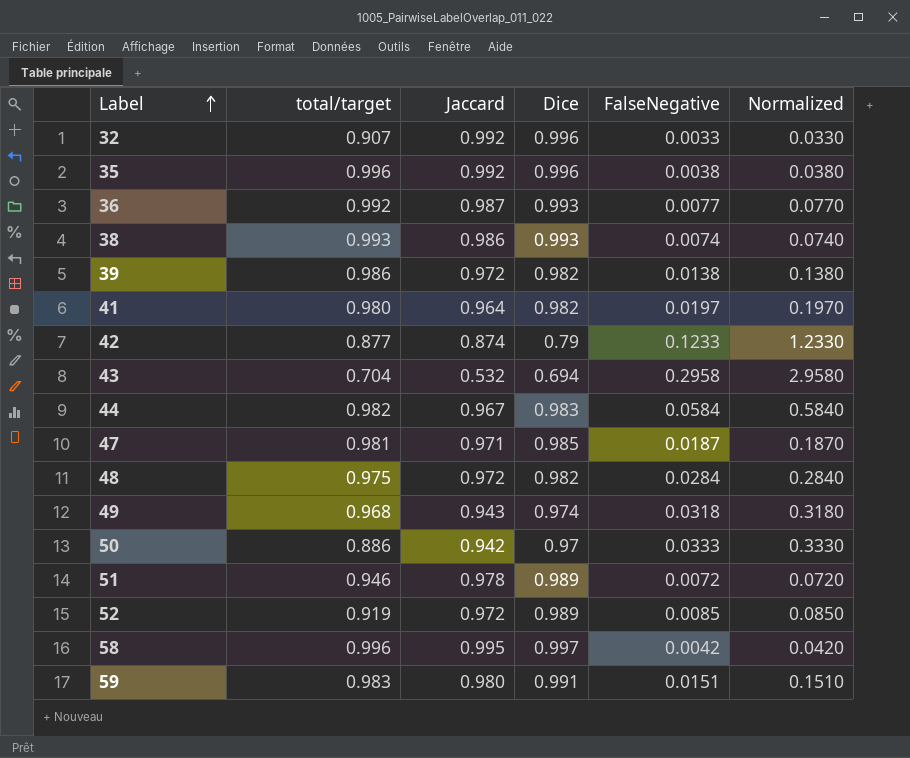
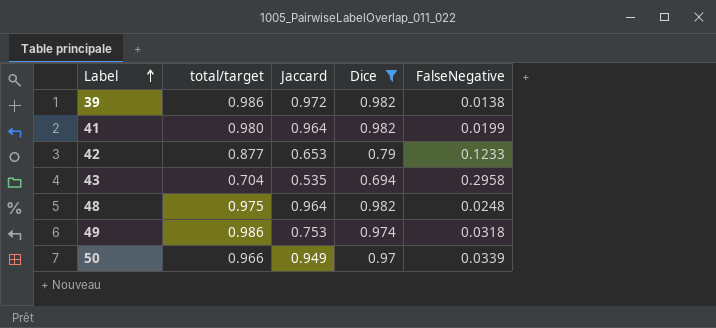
filter: none -> Dice <= 0.982
column Normalized | formula: [FalseNegative] * 10 -> none
41 | FalseNegative: 0.0197 -> 0.0199
42 | Jaccard: 0.874 -> 0.653
43 | Jaccard: 0.532 -> 0.535
48 | Jaccard: 0.972 -> 0.964
48 | FalseNegative: 0.0284 -> 0.0248
49 | total/target: 0.968 -> 0.986
49 | Jaccard: 0.943 -> 0.753
50 | total/target: 0.886 -> 0.966
50 | Jaccard: 0.942 -> 0.949
50 | FalseNegative: 0.0333 -> 0.0339

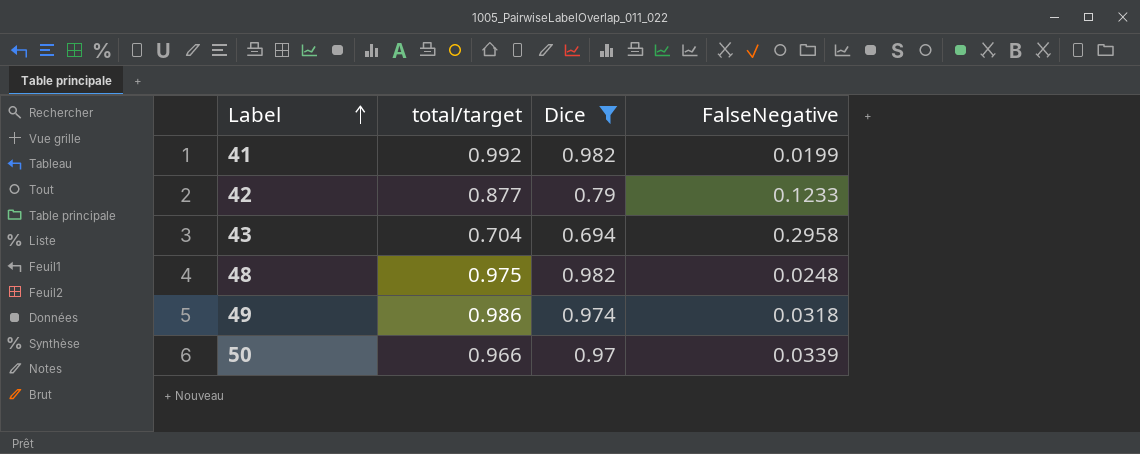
column Jaccard | position: 3 -> none
row 39: 0.986 | 0.972 | 0.982 | 0.0138 -> none
41 | total/target: 0.980 -> 0.992

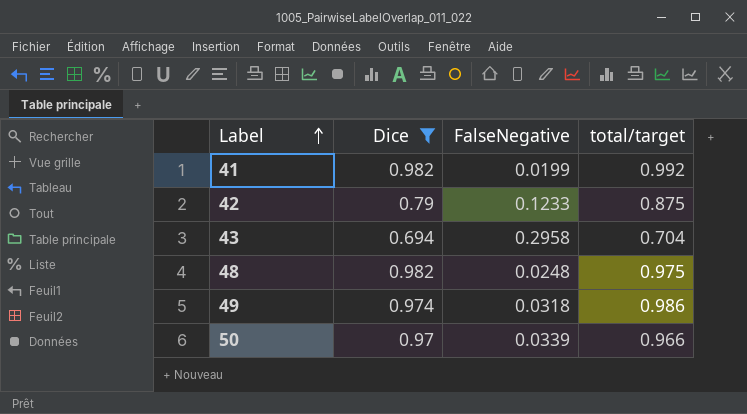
column total/target | position: 2 -> 4
42 | total/target: 0.877 -> 0.875

